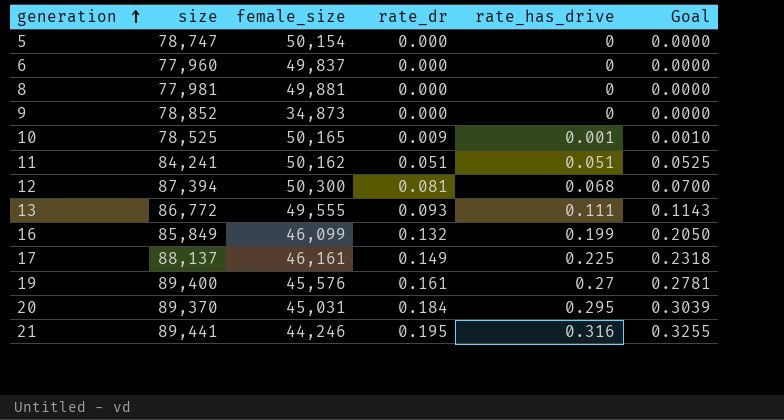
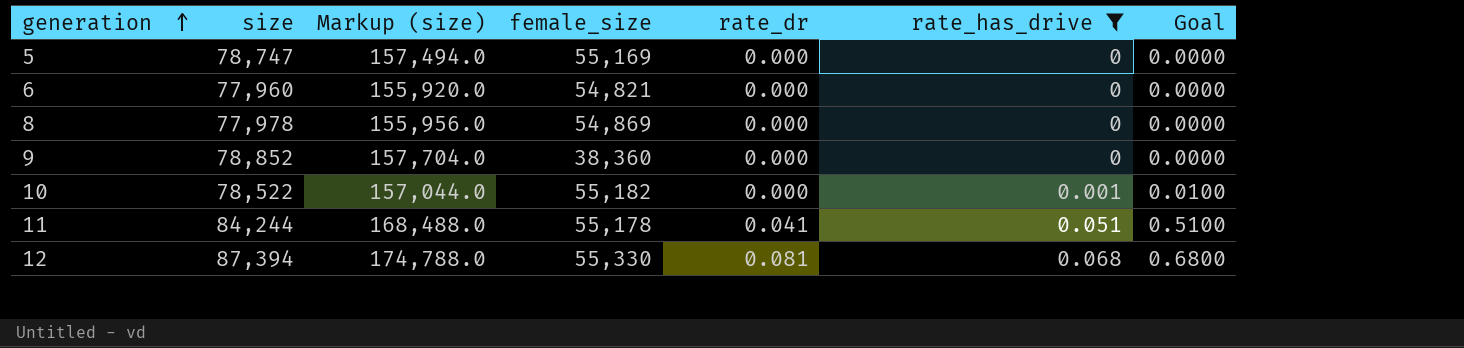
filter: none -> rate_has_drive <= 0.068
column Markup (size) | formula: none -> [size] * 2
column Goal | formula: [rate_has_drive] * 1.03 -> [rate_has_drive] * 10
5 | female_size: 50,154 -> 55,169
6 | female_size: 49,837 -> 54,821
8 | size: 77,981 -> 77,978
8 | female_size: 49,881 -> 54,869
9 | female_size: 34,873 -> 38,360
10 | size: 78,525 -> 78,522
10 | female_size: 50,165 -> 55,182
10 | rate_dr: 0.009 -> 0.000
11 | size: 84,241 -> 84,244
11 | female_size: 50,162 -> 55,178
11 | rate_dr: 0.051 -> 0.041
12 | female_size: 50,300 -> 55,330

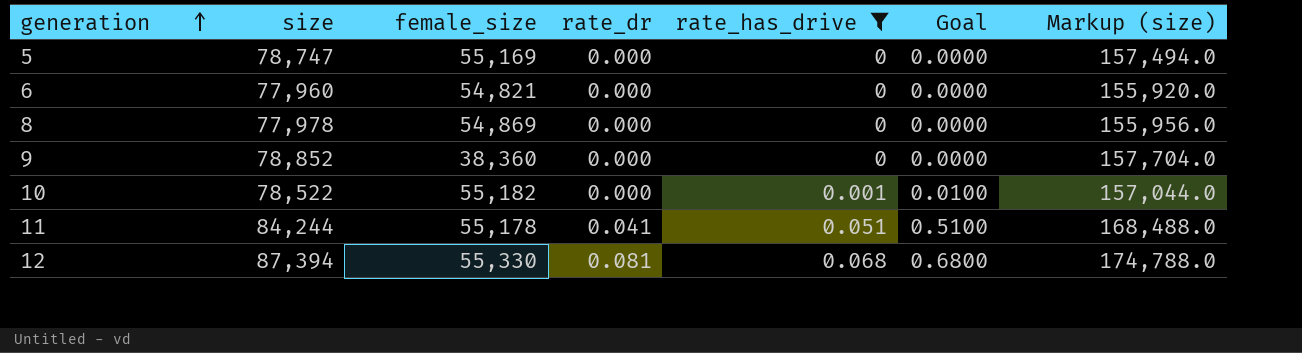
column Markup (size) | position: 3 -> 7

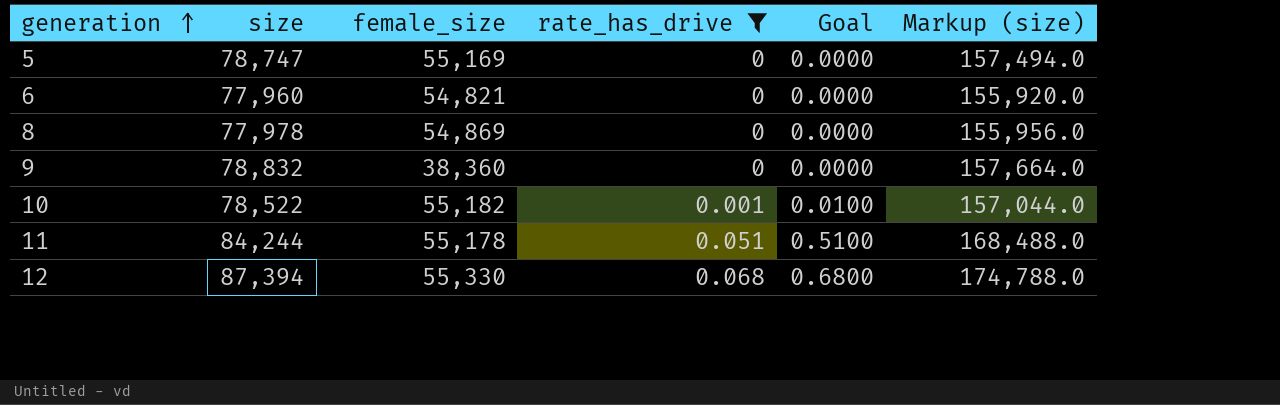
column rate_dr | position: 4 -> none
9 | size: 78,852 -> 78,832
9 | Markup (size): 157,704.0 -> 157,664.0

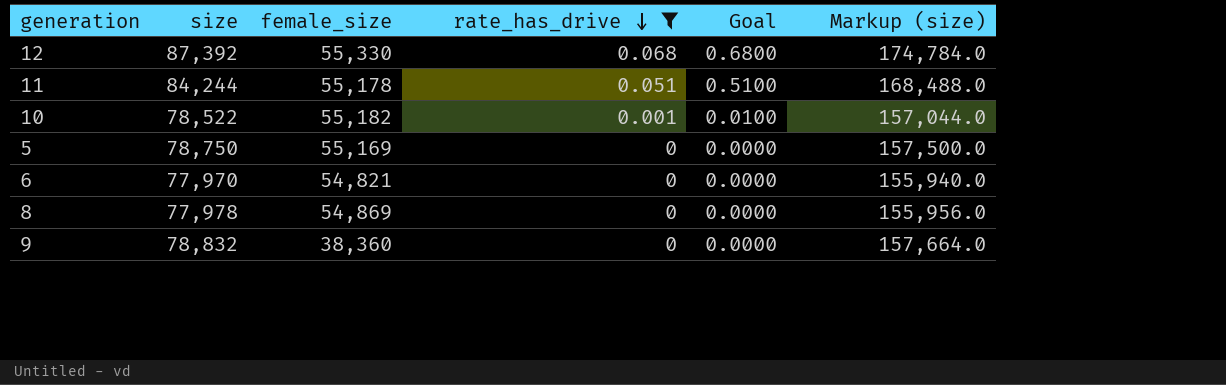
row order: generation ascending -> rate_has_drive descending
12 | size: 87,394 -> 87,392
12 | Markup (size): 174,788.0 -> 174,784.0
5 | size: 78,747 -> 78,750
5 | Markup (size): 157,494.0 -> 157,500.0
6 | size: 77,960 -> 77,970
6 | Markup (size): 155,920.0 -> 155,940.0

